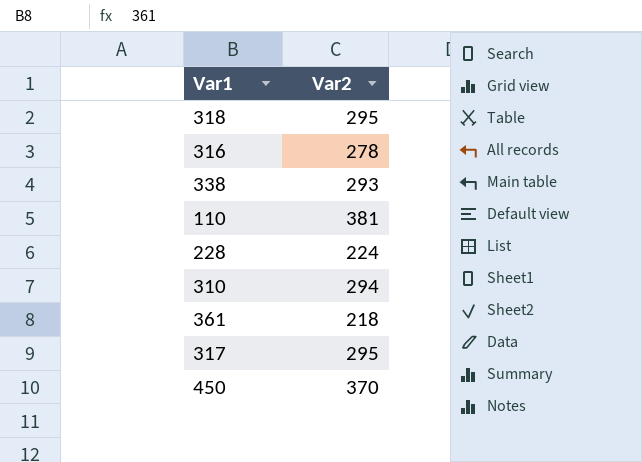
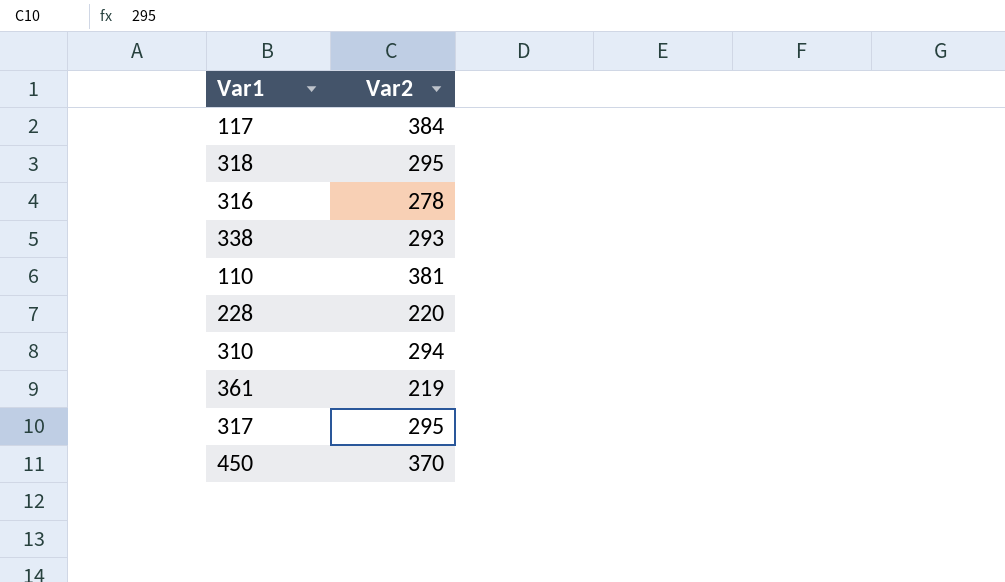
row 117: none -> 384
228 | Var2: 224 -> 220
361 | Var2: 218 -> 219

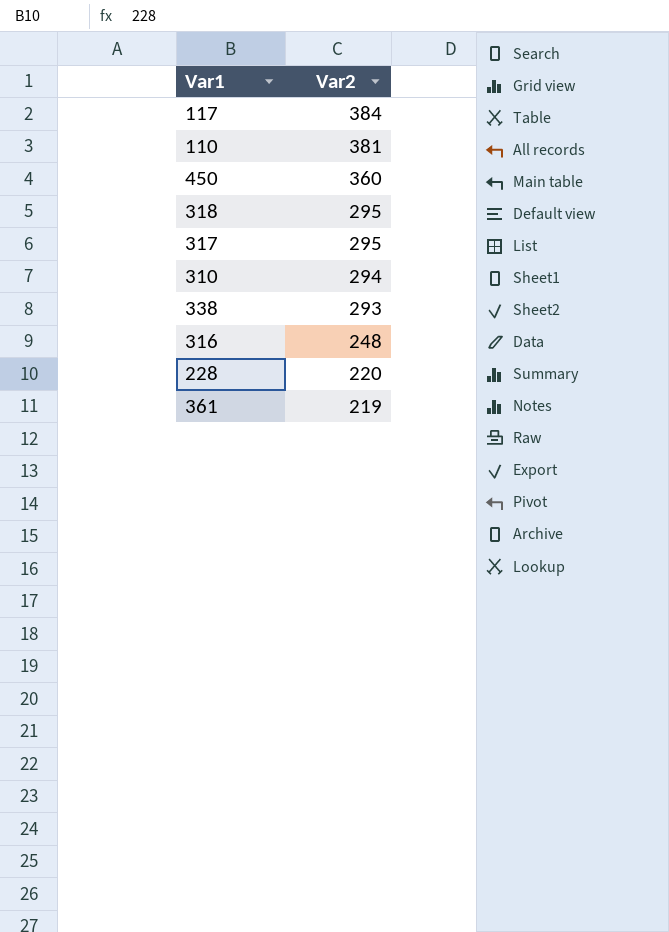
row order: none -> Var2 descending
450 | Var2: 370 -> 360
316 | Var2: 278 -> 248

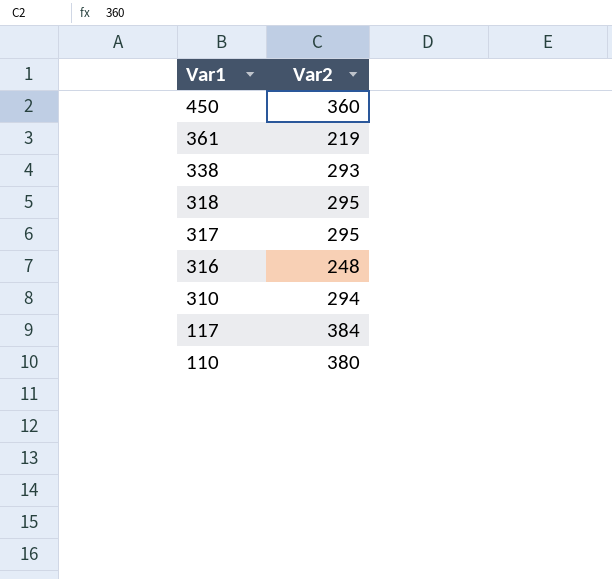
row order: Var2 descending -> Var1 descending
row 228: 220 -> none
110 | Var2: 381 -> 380

